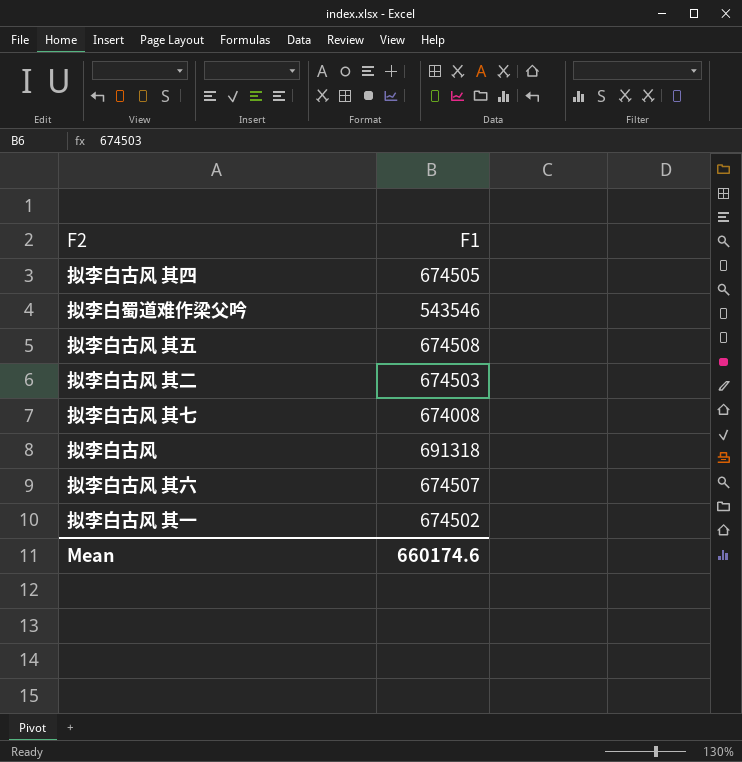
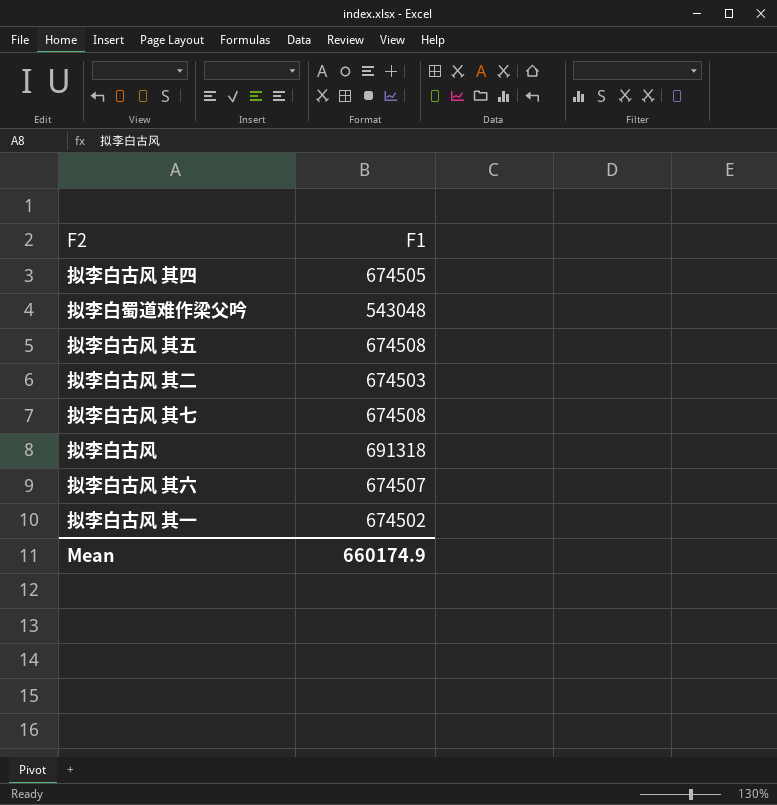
拟李白蜀道难作梁父吟 | F1: 543546 -> 543048
拟李白古风 其七 | F1: 674008 -> 674508
Mean | F1: 660174.6 -> 660174.9

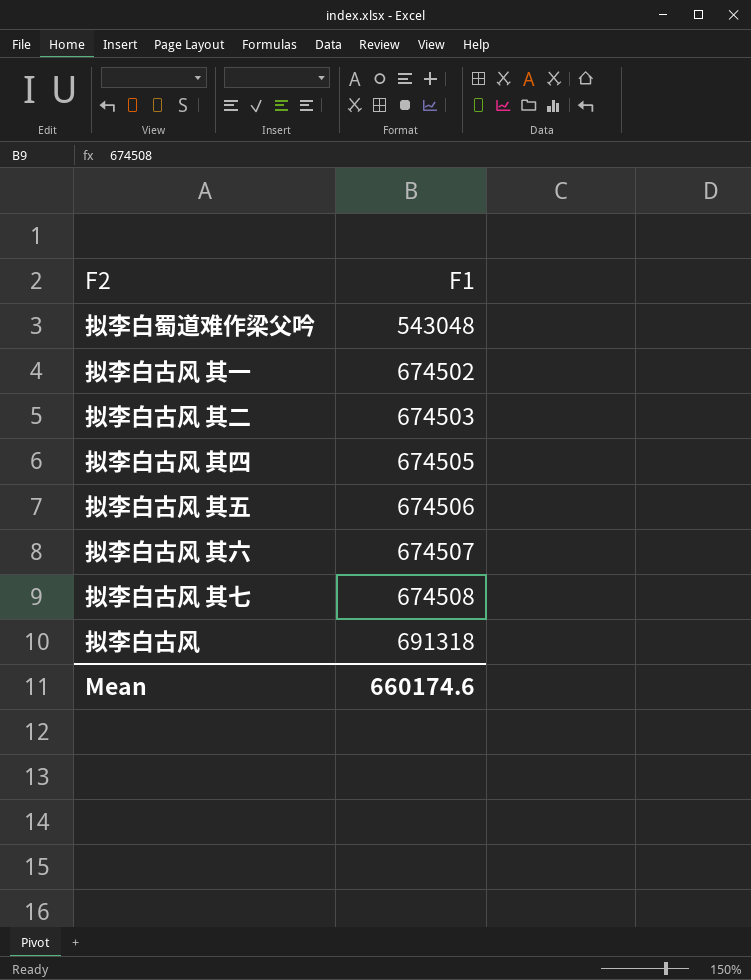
row order: none -> F1 ascending
拟李白古风 其五 | F1: 674508 -> 674506
Mean | F1: 660174.9 -> 660174.6

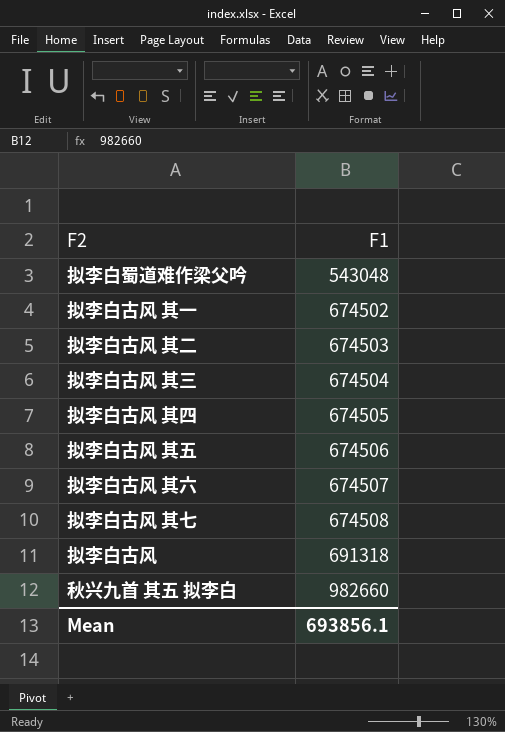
row 拟李白古风 其三: none -> 674504
row 秋兴九首 其五 拟李白: none -> 982660
Mean | F1: 660174.6 -> 693856.1

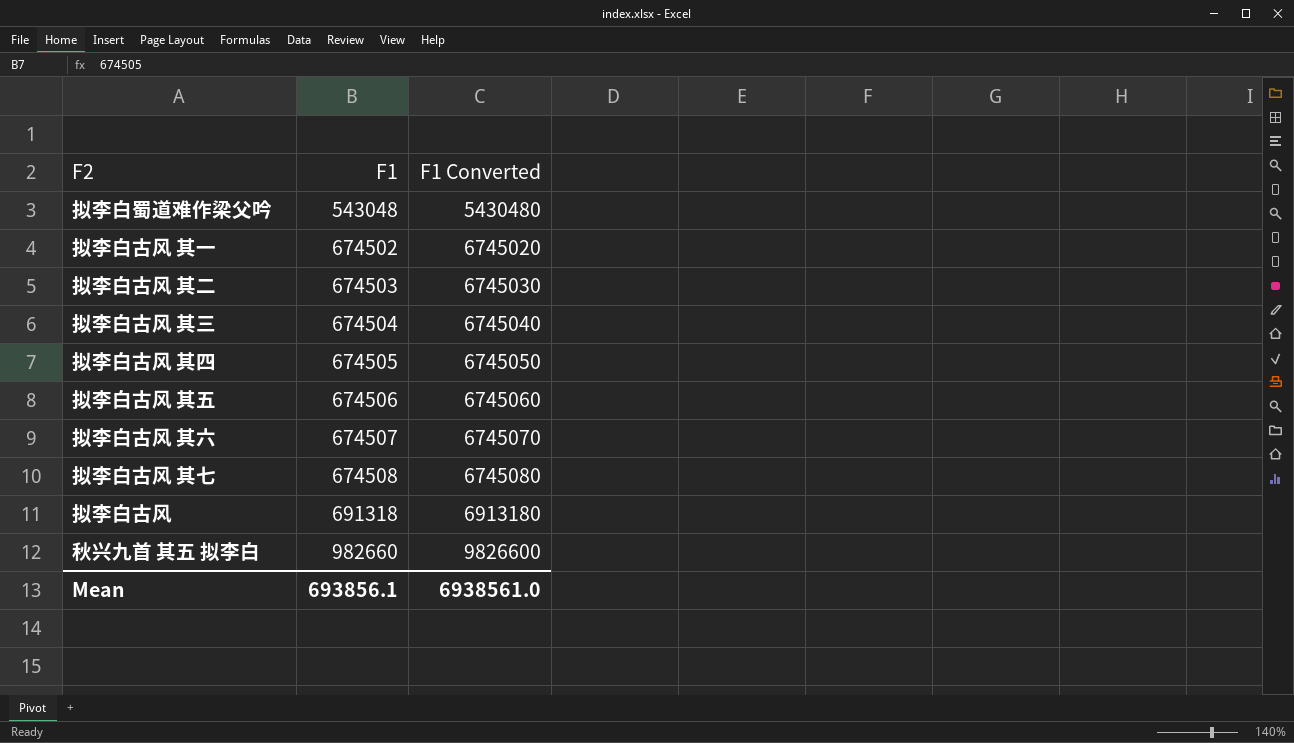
column F1 Converted | formula: none -> [F1] * 10

